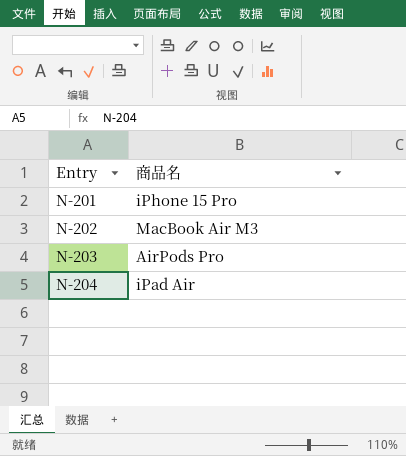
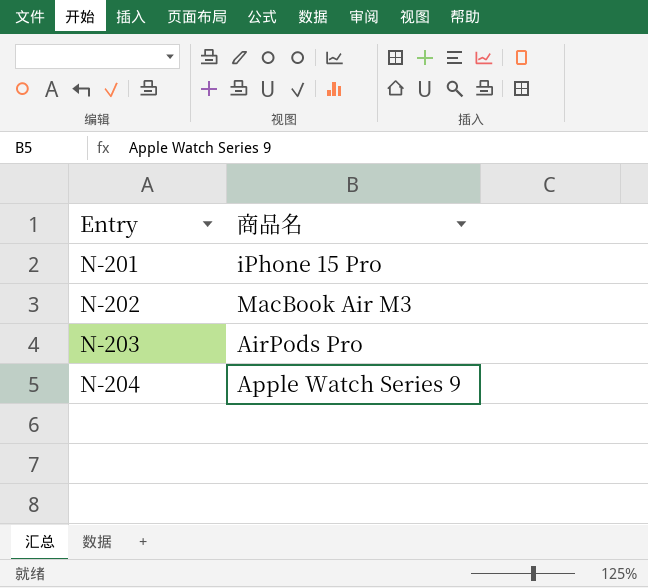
N-204 | 商品名: iPad Air -> Apple Watch Series 9

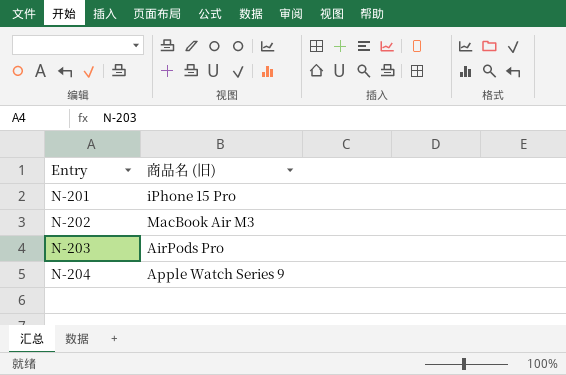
column name: 商品名 -> 商品名 (旧)

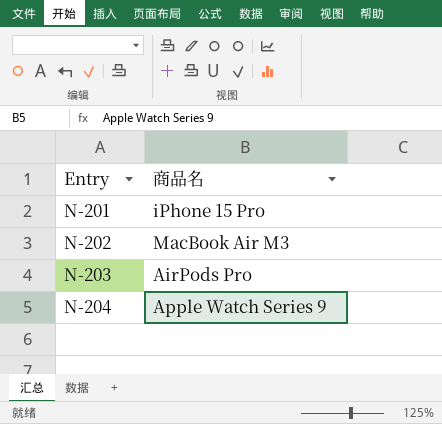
column name: 商品名 (旧) -> 商品名

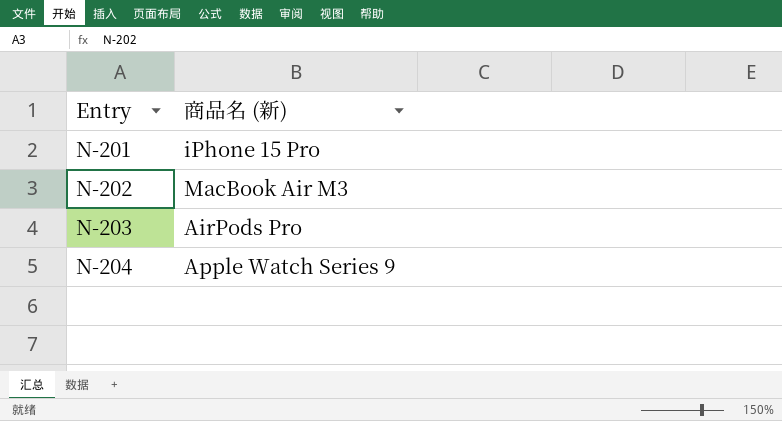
column name: 商品名 -> 商品名 (新)

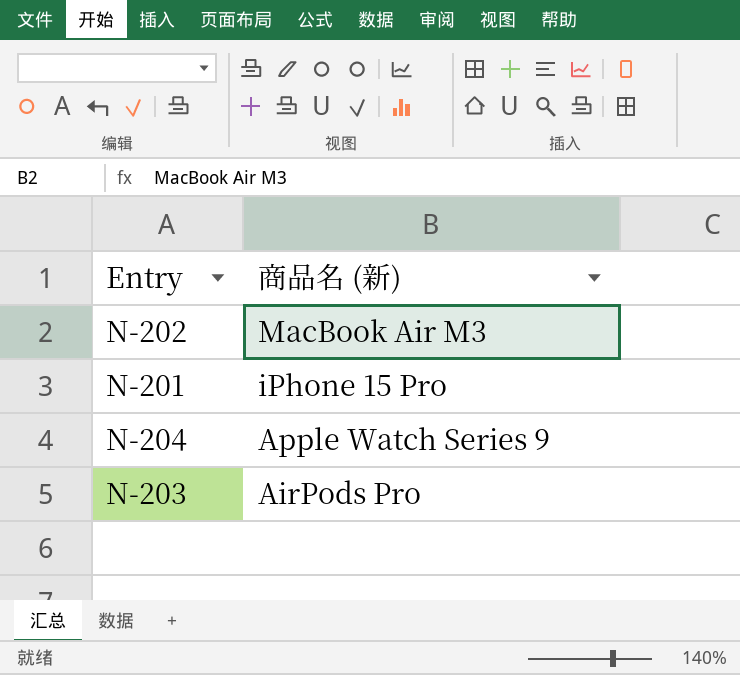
row order: Entry ascending -> 商品名 (新) descending

